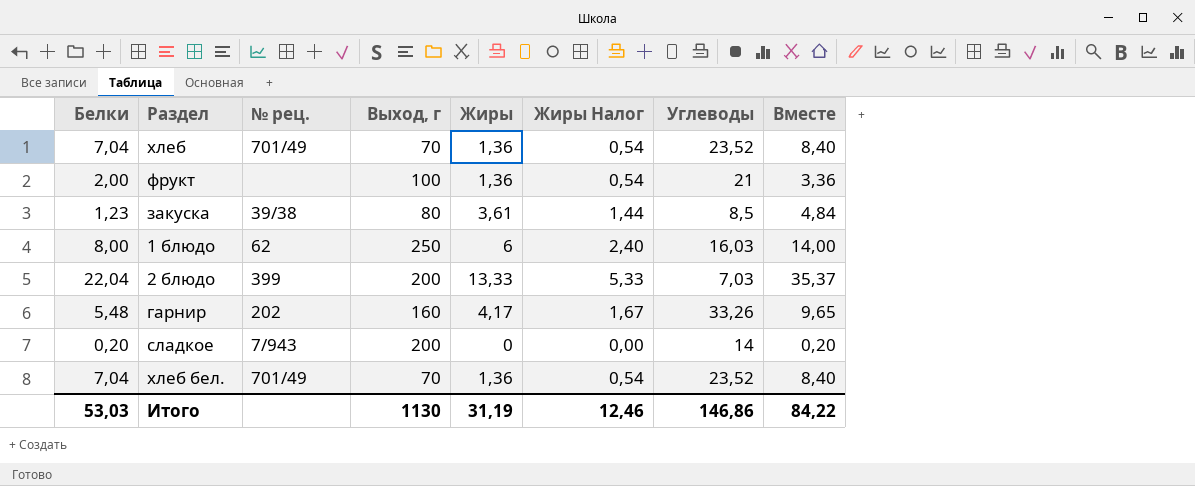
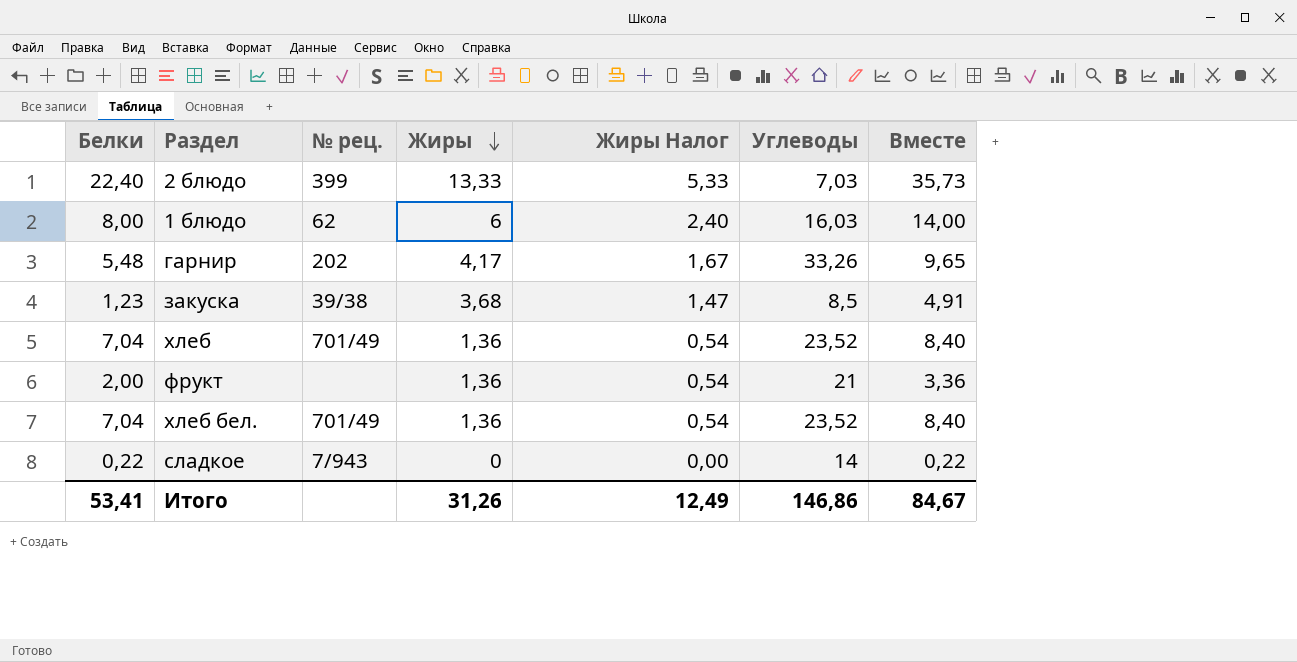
row order: none -> Жиры descending
column Выход, г | position: 4 -> none
2 блюдо | Белки: 22,04 -> 22,40
2 блюдо | Вместе: 35,37 -> 35,73
закуска | Жиры: 3,61 -> 3,68
закуска | Жиры Налог: 1,44 -> 1,47
закуска | Вместе: 4,84 -> 4,91
сладкое | Белки: 0,20 -> 0,22
сладкое | Вместе: 0,20 -> 0,22
Итого | Белки: 53,03 -> 53,41
Итого | Жиры: 31,19 -> 31,26
Итого | Жиры Налог: 12,46 -> 12,49
Итого | Вместе: 84,22 -> 84,67

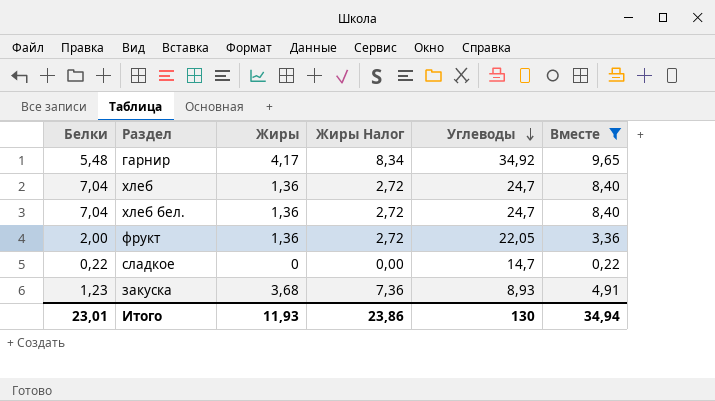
filter: none -> Вместе <= 9,65
row order: Жиры descending -> Углеводы descending
column № рец. | position: 3 -> none
column Жиры Налог | formula: [Жиры] * 0,4 -> [Жиры] * 2
гарнир | Углеводы: 33,26 -> 34,92
хлеб | Углеводы: 23,52 -> 24,7
хлеб бел. | Углеводы: 23,52 -> 24,7
фрукт | Углеводы: 21 -> 22,05
сладкое | Углеводы: 14 -> 14,7
закуска | Углеводы: 8,5 -> 8,93
Итого | Белки: 53,41 -> 23,01
Итого | Жиры: 31,26 -> 11,93
Итого | Жиры Налог: 12,49 -> 23,86
Итого | Углеводы: 146,86 -> 130
Итого | Вместе: 84,67 -> 34,94

